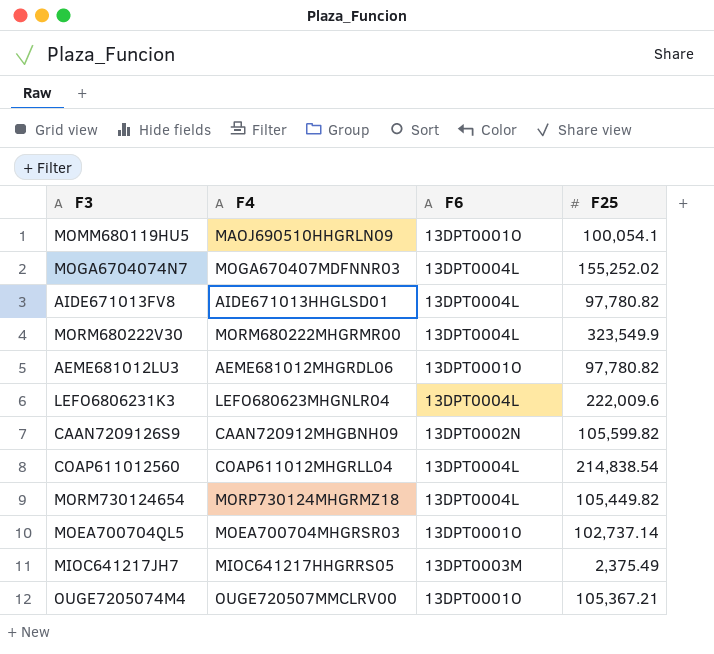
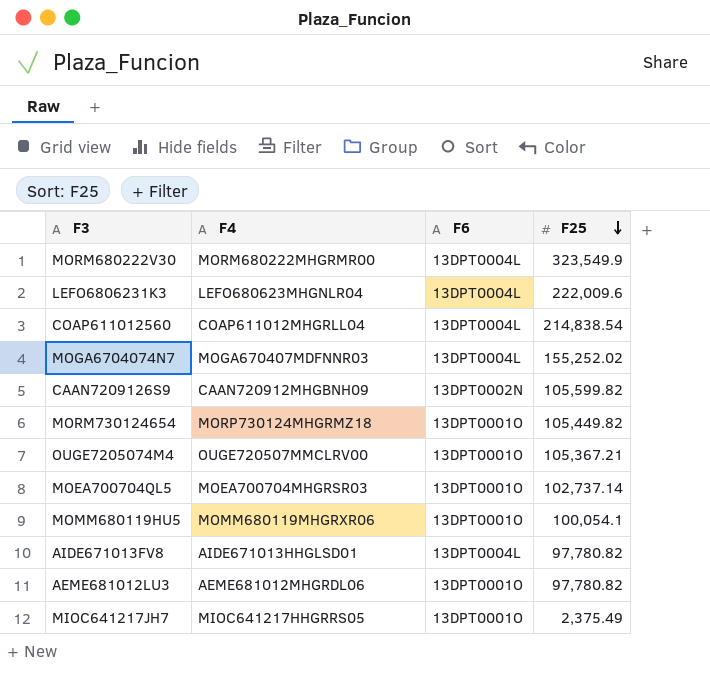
row order: none -> F25 descending
MORM730124654 | F6: 13DPT0004L -> 13DPT0001O
MOMM680119HU5 | F4: MAOJ690510HHGRLN09 -> MOMM680119MHGRXR06
MIOC641217JH7 | F6: 13DPT0003M -> 13DPT0001O

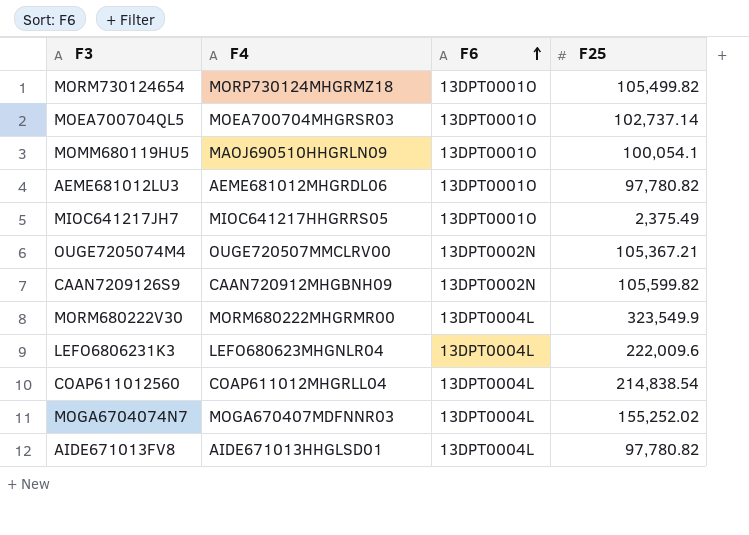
row order: F25 descending -> F6 ascending
MORM730124654 | F25: 105,449.82 -> 105,499.82
MOMM680119HU5 | F4: MOMM680119MHGRXR06 -> MAOJ690510HHGRLN09
OUGE7205074M4 | F6: 13DPT0001O -> 13DPT0002N

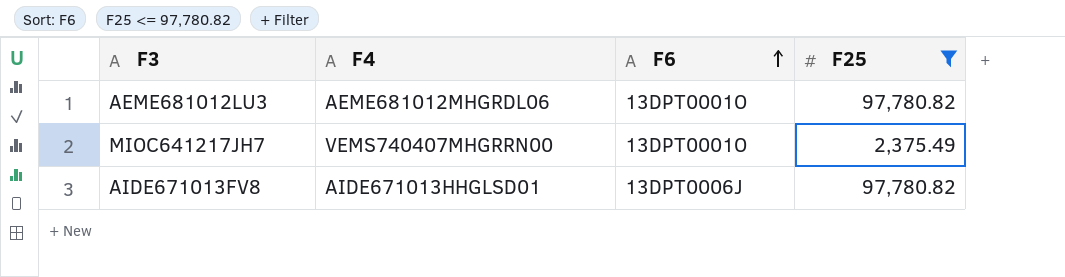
filter: none -> F25 <= 97,780.82
MIOC641217JH7 | F4: MIOC641217HHGRRS05 -> VEMS740407MHGRRN00
AIDE671013FV8 | F6: 13DPT0004L -> 13DPT0006J

